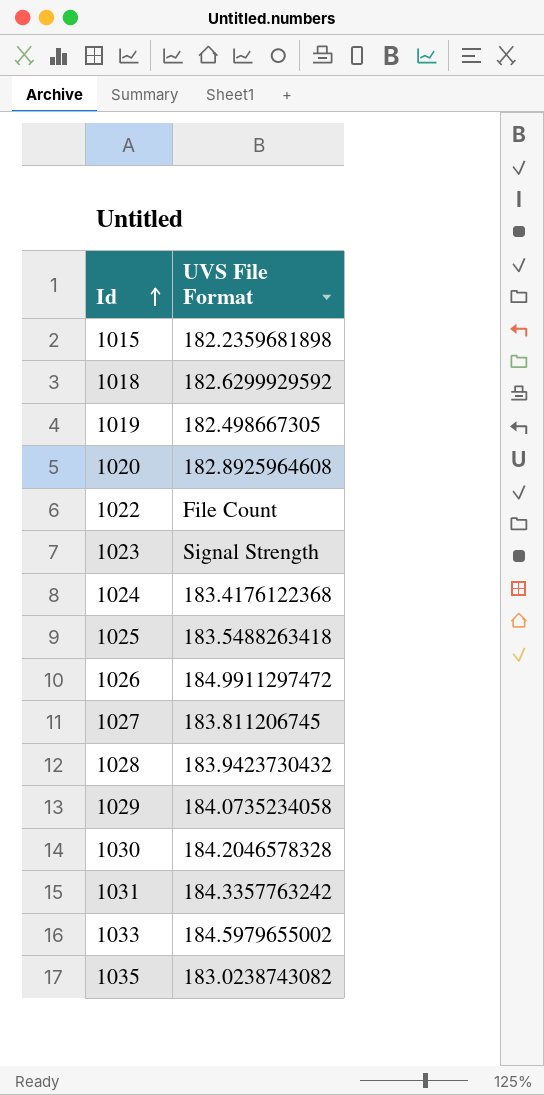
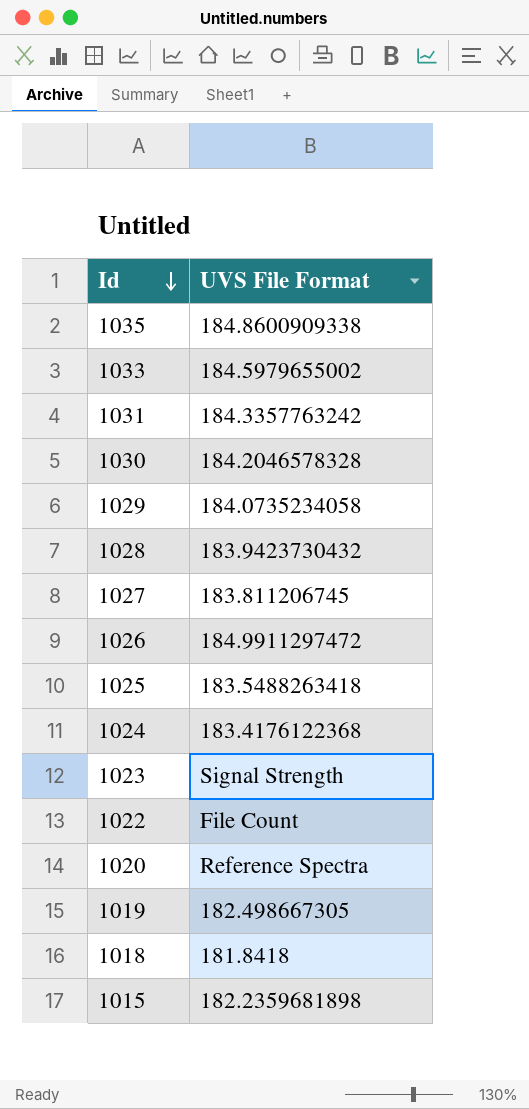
row order: Id ascending -> Id descending
1035 | UVS File Format: 183.0238743082 -> 184.8600909338
1020 | UVS File Format: 182.8925964608 -> Reference Spectra
1018 | UVS File Format: 182.6299929592 -> 181.8418

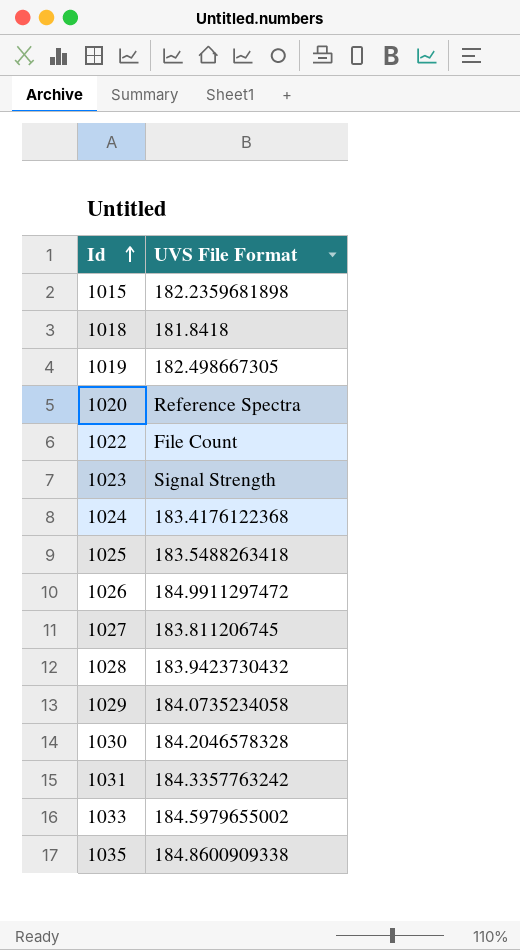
row order: Id descending -> Id ascending

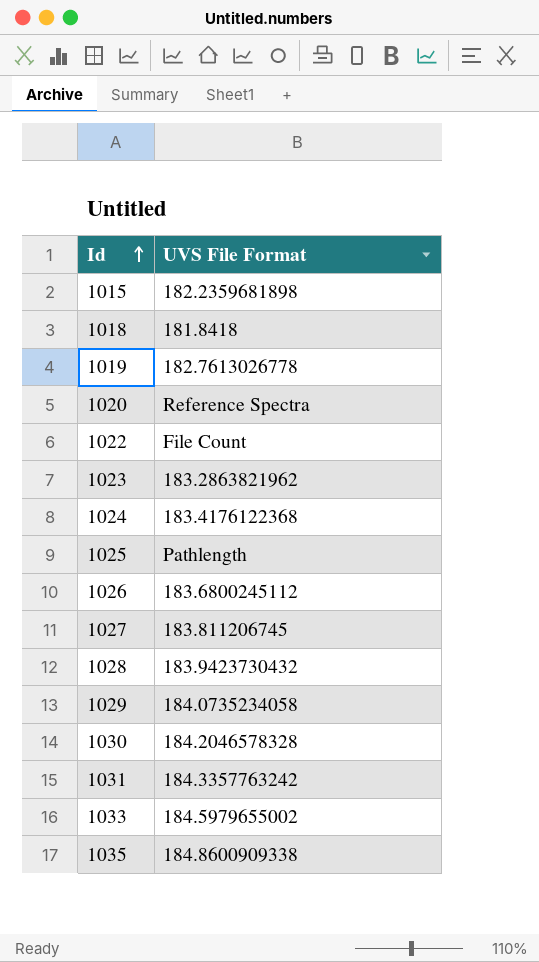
1019 | UVS File Format: 182.498667305 -> 182.7613026778
1023 | UVS File Format: Signal Strength -> 183.2863821962
1025 | UVS File Format: 183.5488263418 -> Pathlength
1026 | UVS File Format: 184.9911297472 -> 183.6800245112

